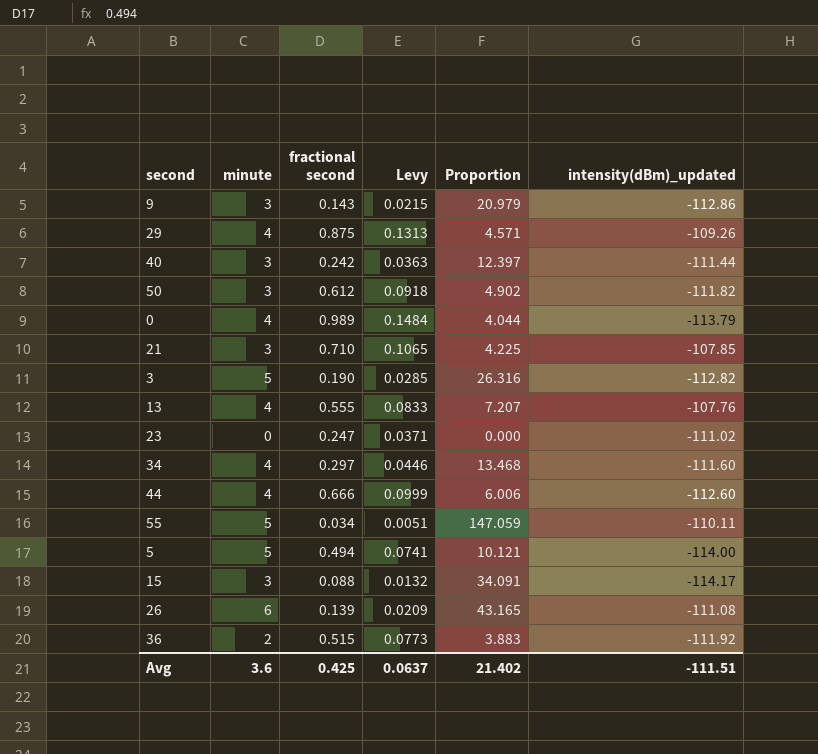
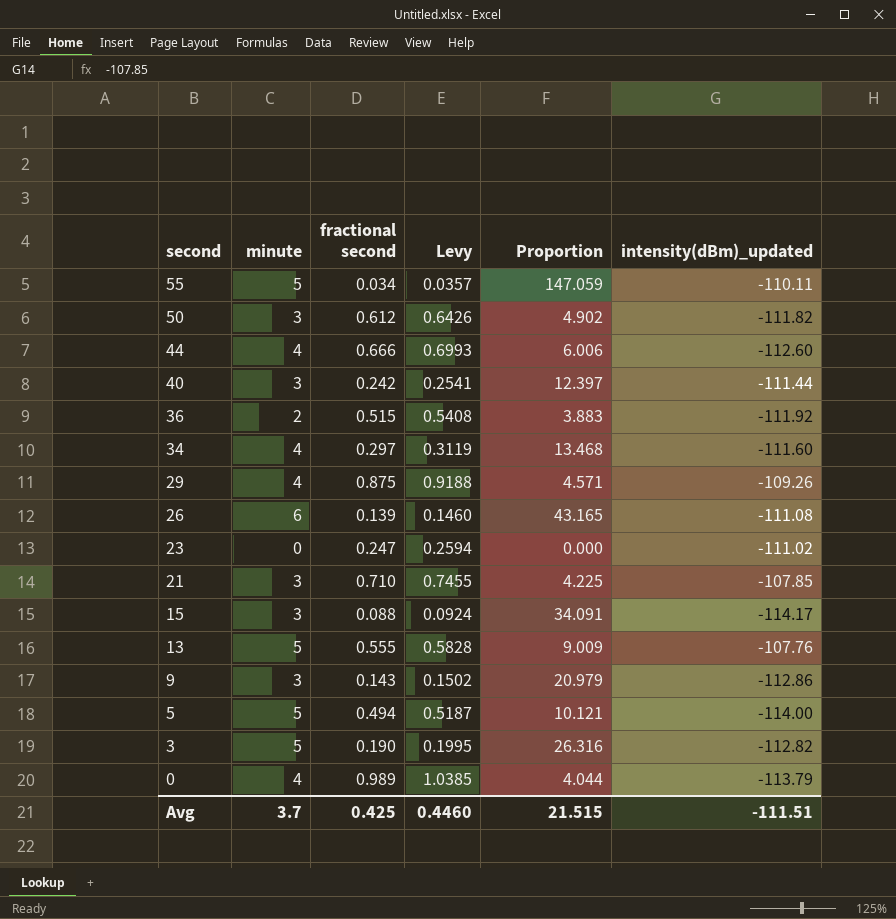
row order: none -> second descending
column Levy | formula: [fractional second] * 0.15 -> [fractional second] * 1.05
13 | minute: 4 -> 5
13 | Proportion: 7.207 -> 9.009
Avg | minute: 3.6 -> 3.7
Avg | Levy: 0.0637 -> 0.4460
Avg | Proportion: 21.402 -> 21.515

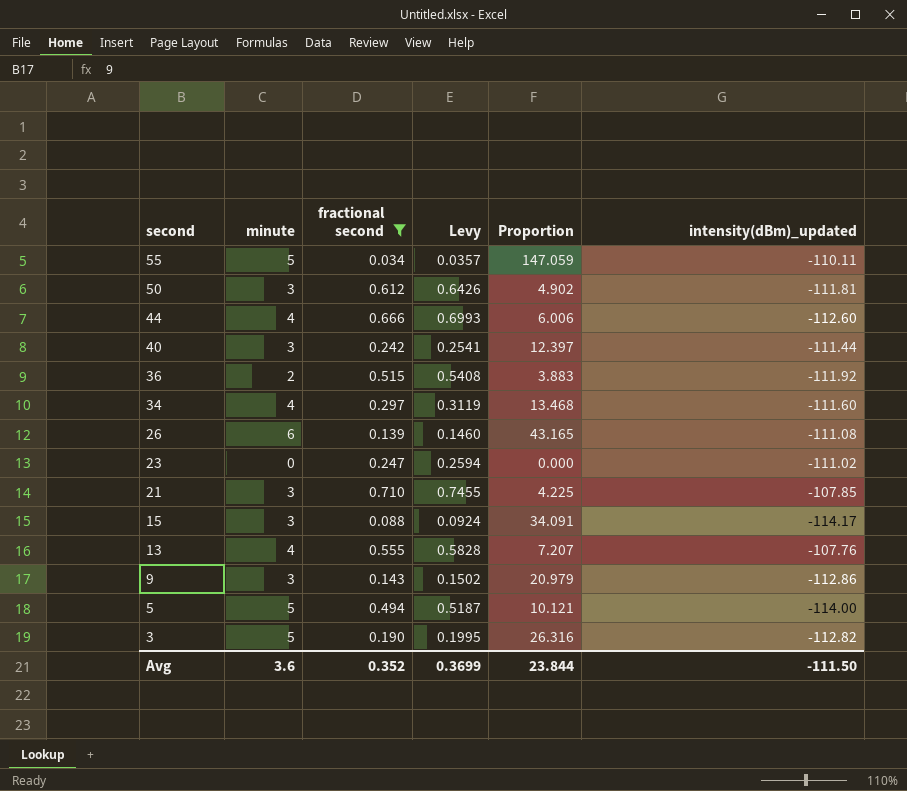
filter: none -> fractional second <= 0.710
50 | intensity(dBm)_updated: -111.82 -> -111.81
13 | minute: 5 -> 4
13 | Proportion: 9.009 -> 7.207
Avg | minute: 3.7 -> 3.6
Avg | fractional second: 0.425 -> 0.352
Avg | Levy: 0.4460 -> 0.3699
Avg | Proportion: 21.515 -> 23.844
Avg | intensity(dBm)_updated: -111.51 -> -111.50

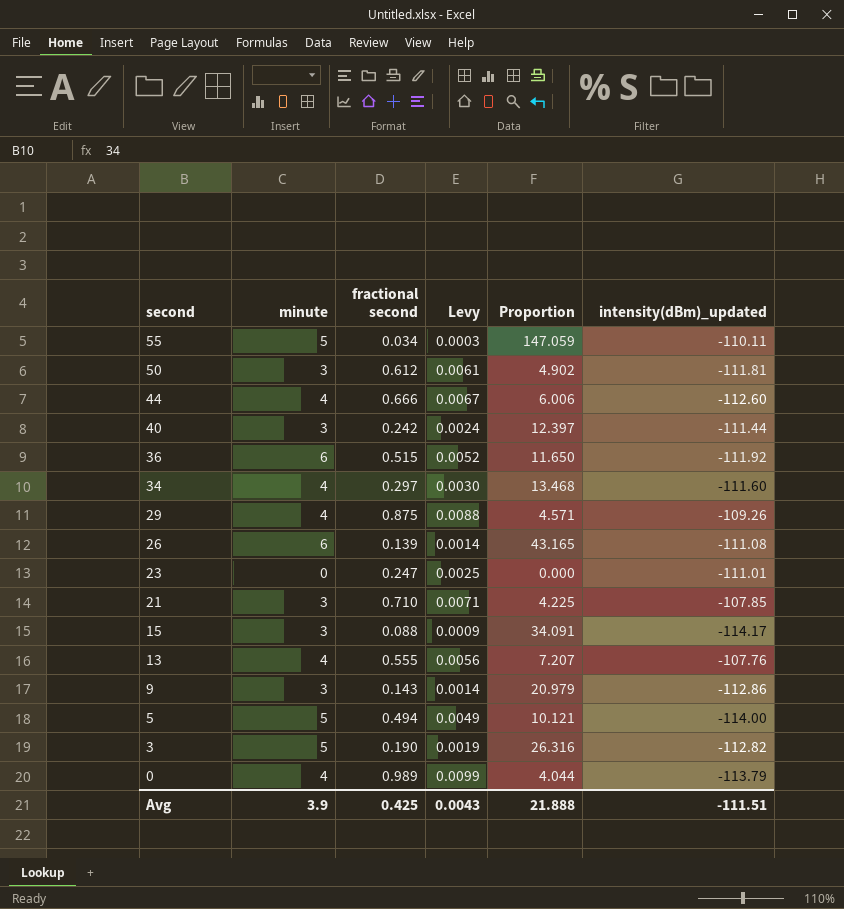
filter: fractional second <= 0.710 -> none
column Levy | formula: [fractional second] * 1.05 -> [fractional second] * 0.01
36 | minute: 2 -> 6
36 | Proportion: 3.883 -> 11.650
23 | intensity(dBm)_updated: -111.02 -> -111.01
Avg | minute: 3.6 -> 3.9
Avg | fractional second: 0.352 -> 0.425
Avg | Levy: 0.3699 -> 0.0043
Avg | Proportion: 23.844 -> 21.888
Avg | intensity(dBm)_updated: -111.50 -> -111.51

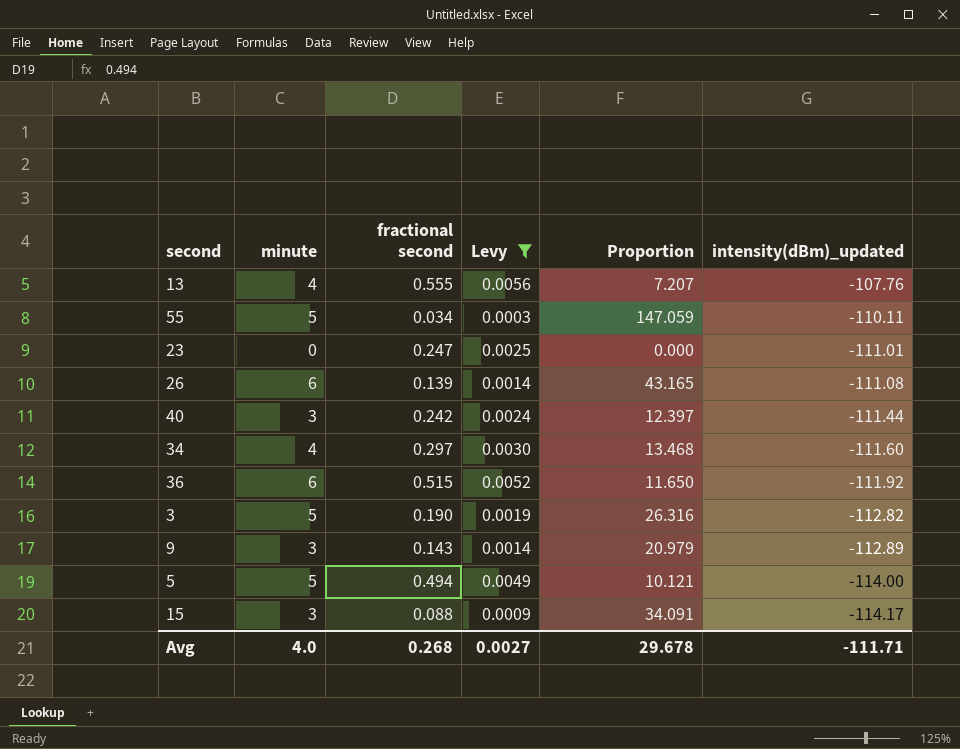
filter: none -> Levy <= 0.0056
row order: second descending -> intensity(dBm)_updated descending
9 | intensity(dBm)_updated: -112.86 -> -112.89
Avg | minute: 3.9 -> 4.0
Avg | fractional second: 0.425 -> 0.268
Avg | Levy: 0.0043 -> 0.0027
Avg | Proportion: 21.888 -> 29.678
Avg | intensity(dBm)_updated: -111.51 -> -111.71

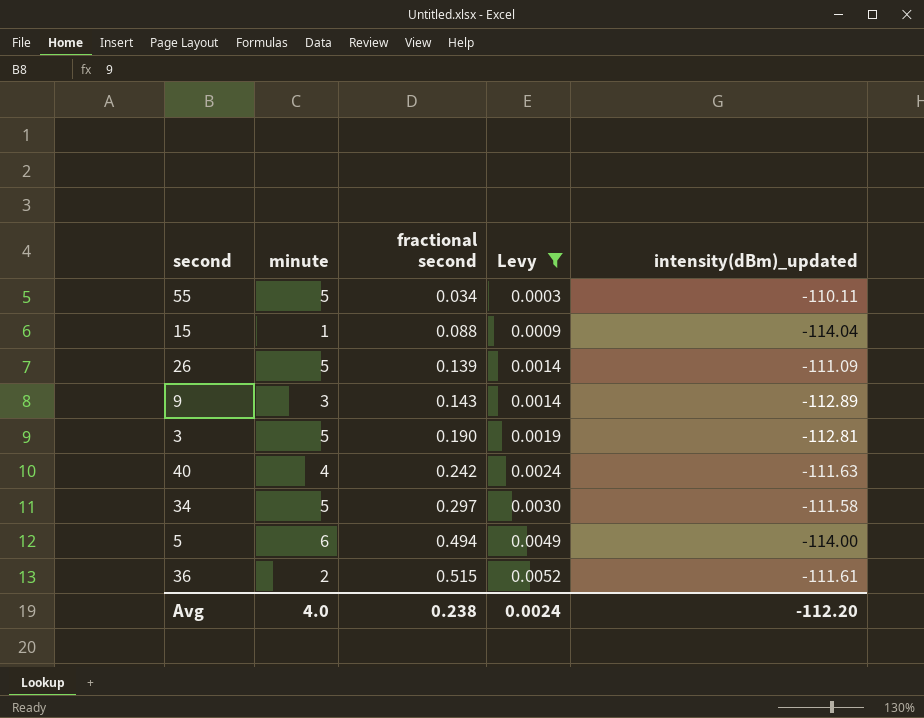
row order: intensity(dBm)_updated descending -> fractional second ascending
column Proportion | formula: [minute] / [fractional second] -> none
row 13: 4 | 0.555 | 0.0056 | 7.207 | -107.76 -> none
row 23: 0 | 0.247 | 0.0025 | 0.000 | -111.01 -> none
15 | minute: 3 -> 1
15 | intensity(dBm)_updated: -114.17 -> -114.04
26 | minute: 6 -> 5
26 | intensity(dBm)_updated: -111.08 -> -111.09
3 | intensity(dBm)_updated: -112.82 -> -112.81
40 | minute: 3 -> 4
40 | intensity(dBm)_updated: -111.44 -> -111.63
34 | minute: 4 -> 5
34 | intensity(dBm)_updated: -111.60 -> -111.58
5 | minute: 5 -> 6
36 | minute: 6 -> 2
36 | intensity(dBm)_updated: -111.92 -> -111.61
Avg | fractional second: 0.268 -> 0.238
Avg | Levy: 0.0027 -> 0.0024
Avg | intensity(dBm)_updated: -111.71 -> -112.20

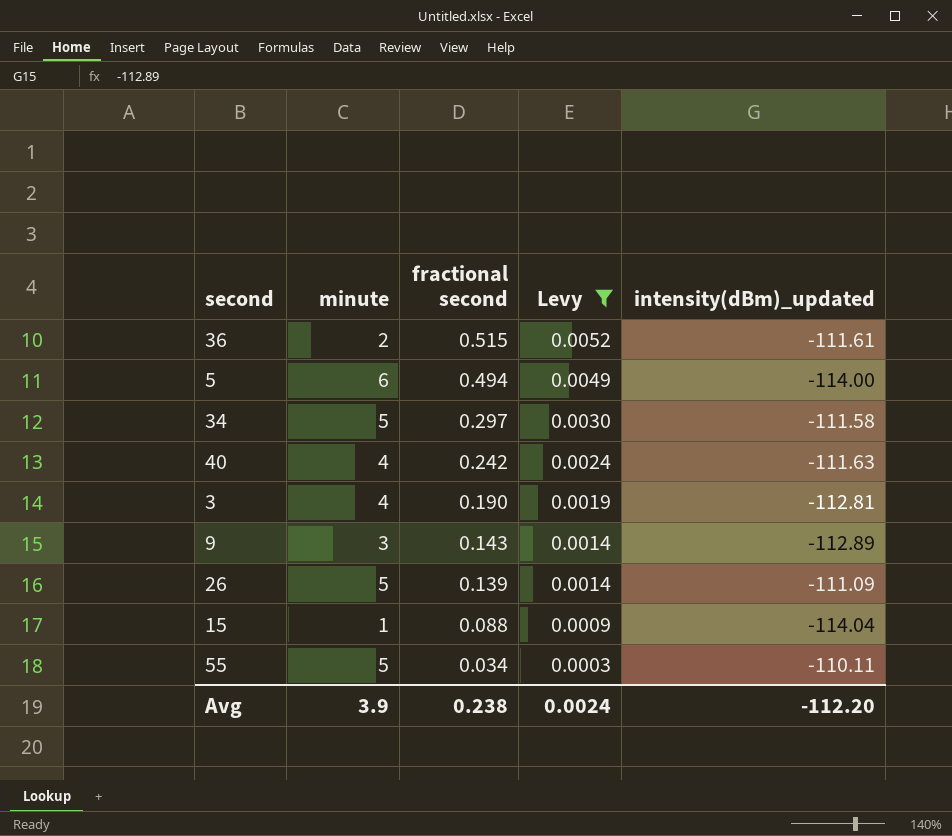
row order: fractional second ascending -> fractional second descending
3 | minute: 5 -> 4
Avg | minute: 4.0 -> 3.9

